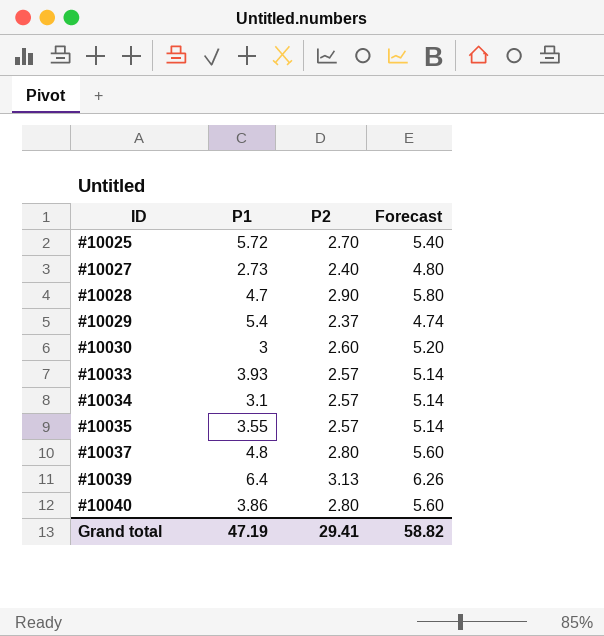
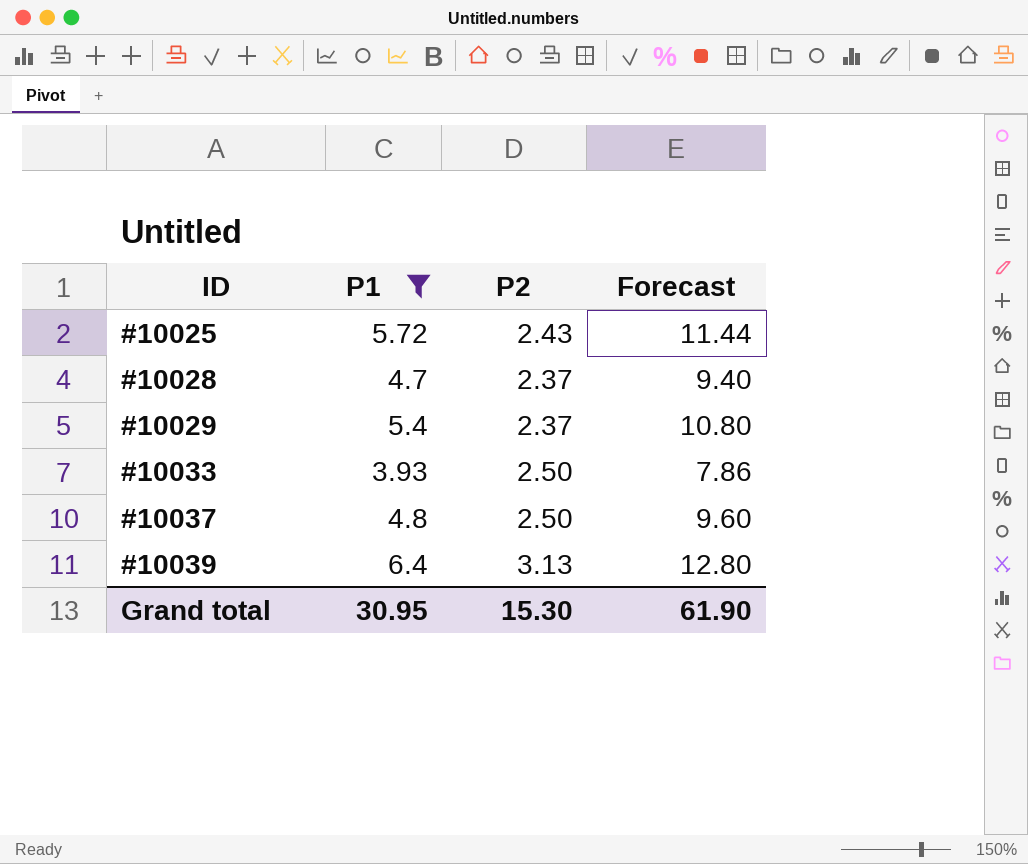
filter: none -> P1 >= 3.93
column Forecast | formula: [P2] * 2 -> [P1] * 2
#10025 | P2: 2.70 -> 2.43
#10028 | P2: 2.90 -> 2.37
#10033 | P2: 2.57 -> 2.50
#10037 | P2: 2.80 -> 2.50
Grand total | P1: 47.19 -> 30.95
Grand total | P2: 29.41 -> 15.30
Grand total | Forecast: 58.82 -> 61.90

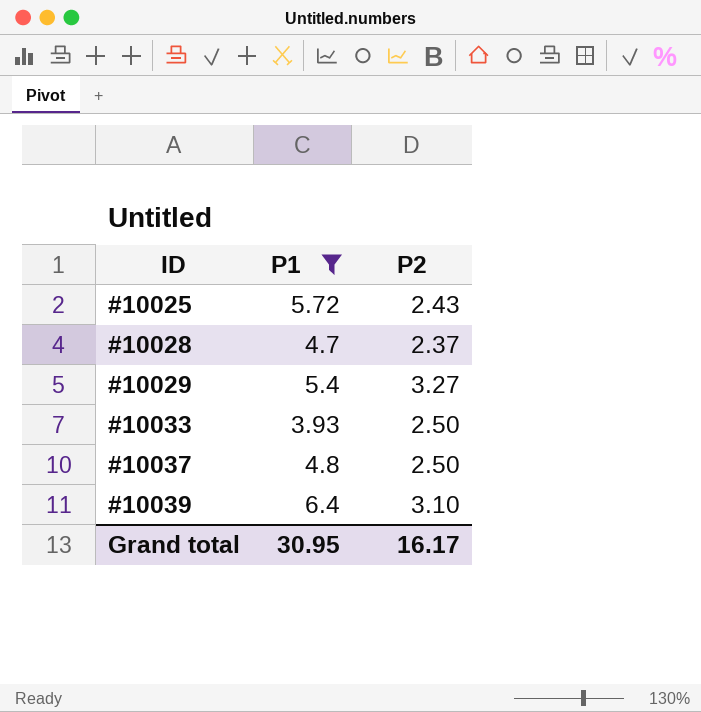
column Forecast | formula: [P1] * 2 -> none
#10029 | P2: 2.37 -> 3.27
#10039 | P2: 3.13 -> 3.10
Grand total | P2: 15.30 -> 16.17

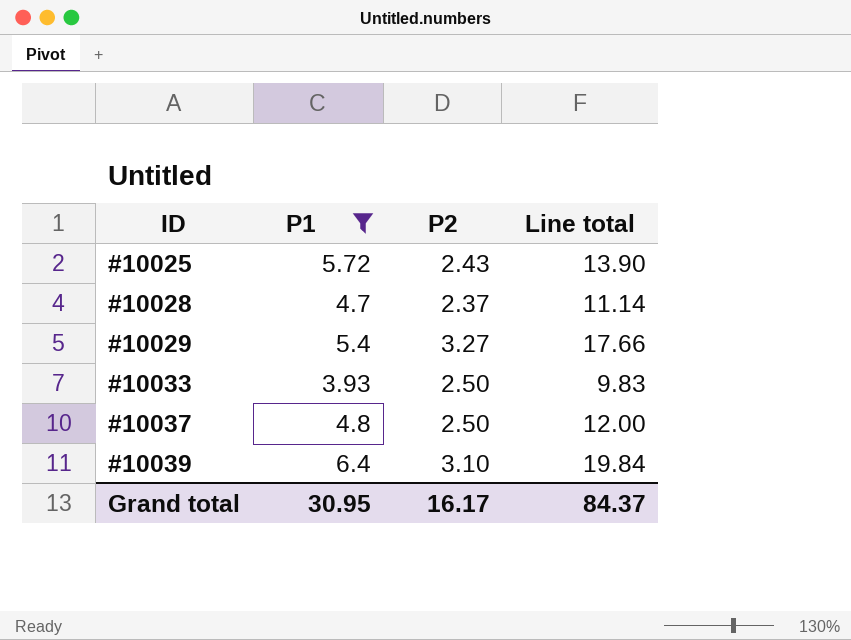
column Line total | formula: none -> [P1] * [P2]

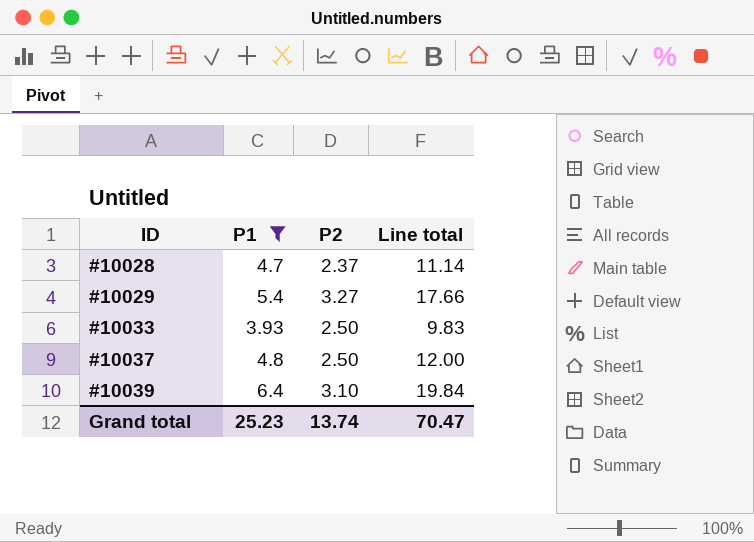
row #10025: 5.72 | 2.43 | 13.90 -> none
Grand total | P1: 30.95 -> 25.23
Grand total | P2: 16.17 -> 13.74
Grand total | Line total: 84.37 -> 70.47

